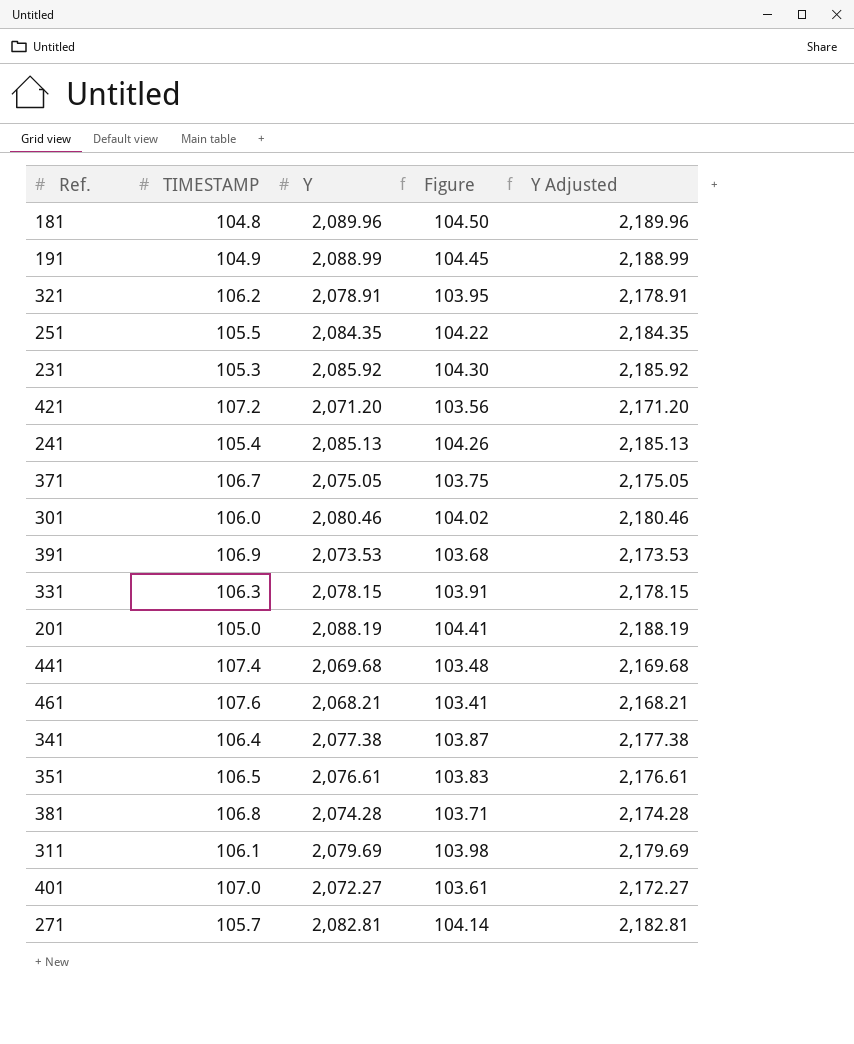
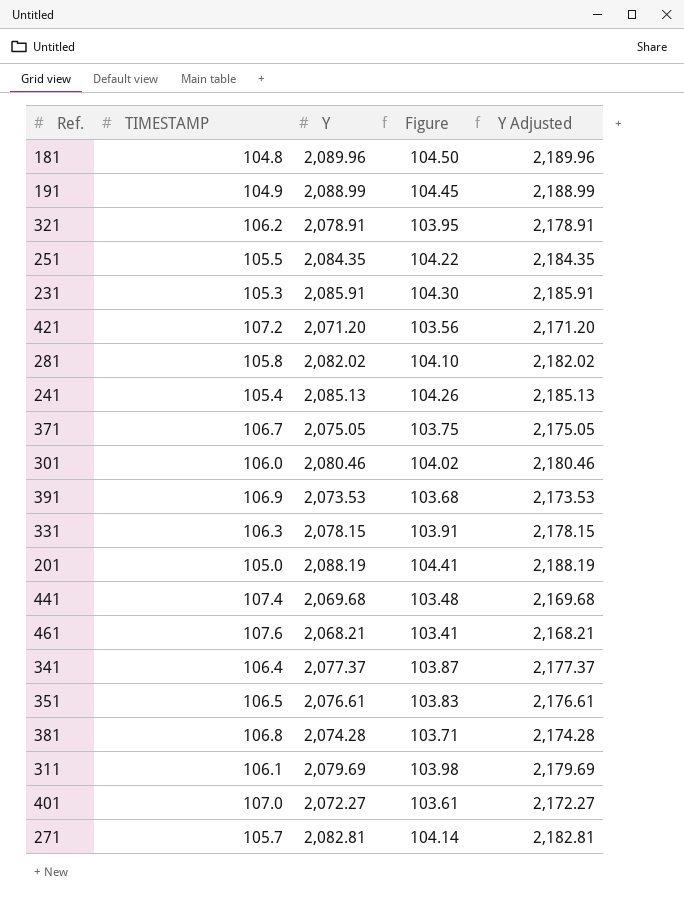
231 | Y: 2,085.92 -> 2,085.91
231 | Y Adjusted: 2,185.92 -> 2,185.91
row 281: none -> 105.8 | 2,082.02 | 104.10 | 2,182.02
341 | Y: 2,077.38 -> 2,077.37
341 | Y Adjusted: 2,177.38 -> 2,177.37

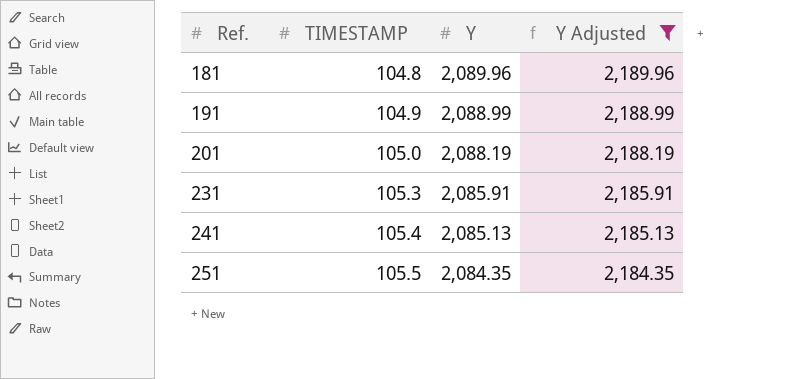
filter: none -> Y Adjusted >= 2,184.35
row order: none -> Ref. ascending
column Figure | formula: [Y] * 0.05 -> none

